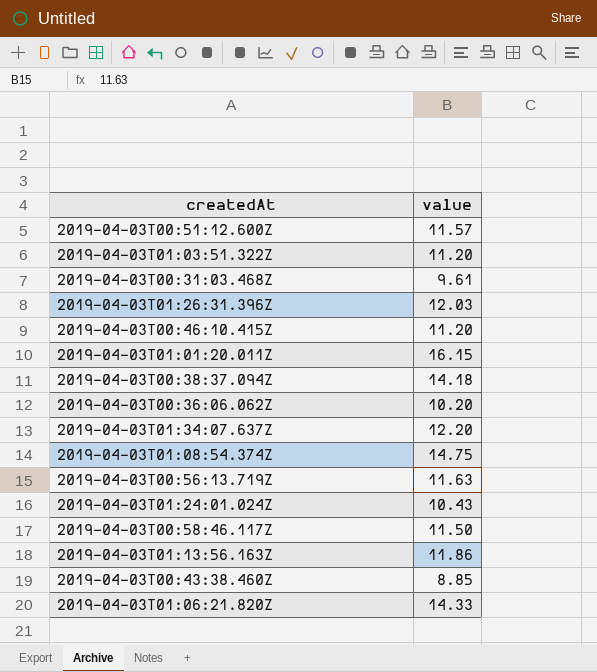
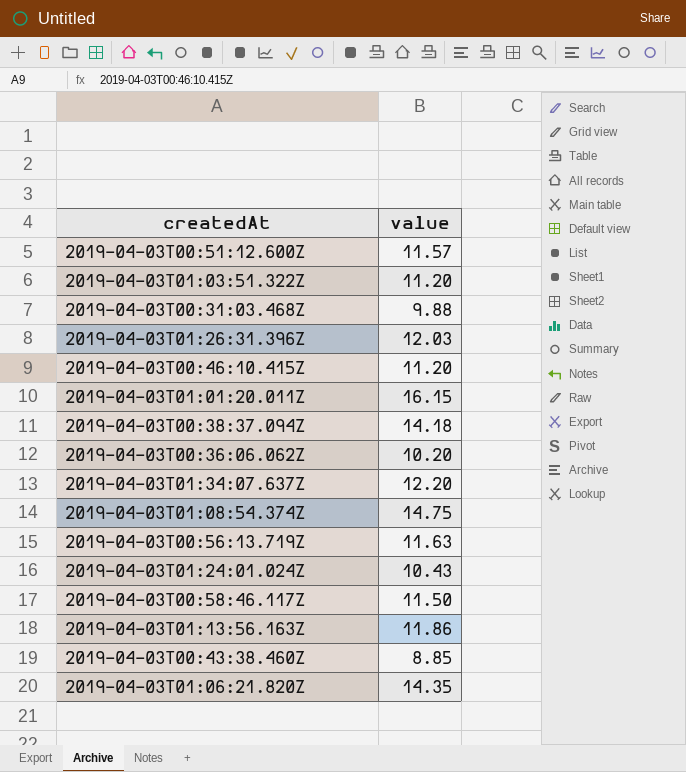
2019-04-03T00:31:03.468Z | value: 9.61 -> 9.88
2019-04-03T01:06:21.820Z | value: 14.33 -> 14.35

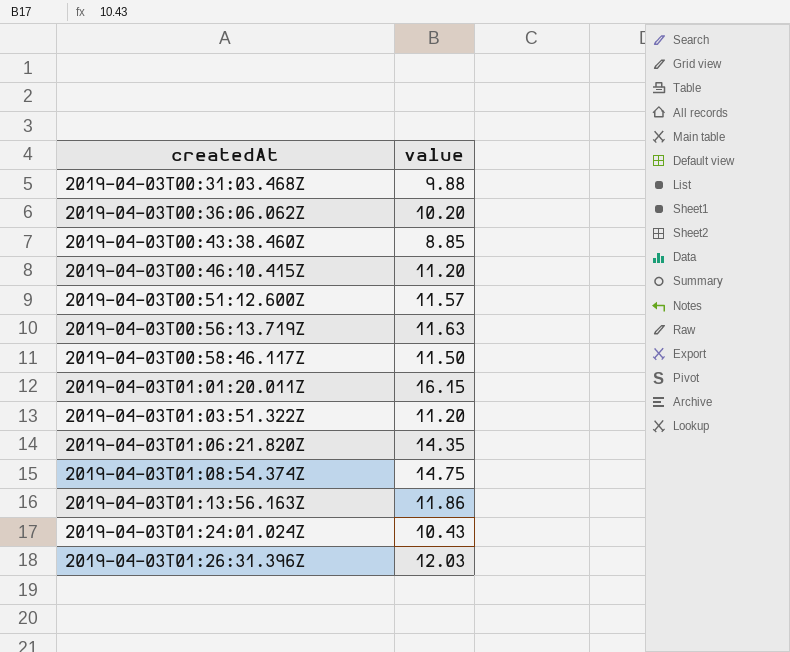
row order: none -> createdAt ascending
row 2019-04-03T00:38:37.094Z: 14.18 -> none
row 2019-04-03T01:34:07.637Z: 12.20 -> none

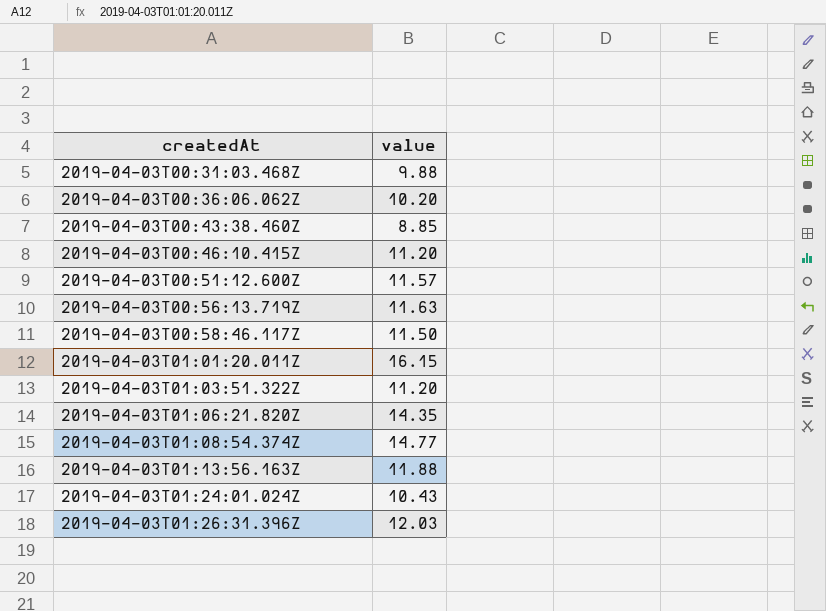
2019-04-03T01:08:54.374Z | value: 14.75 -> 14.77
2019-04-03T01:13:56.163Z | value: 11.86 -> 11.88

